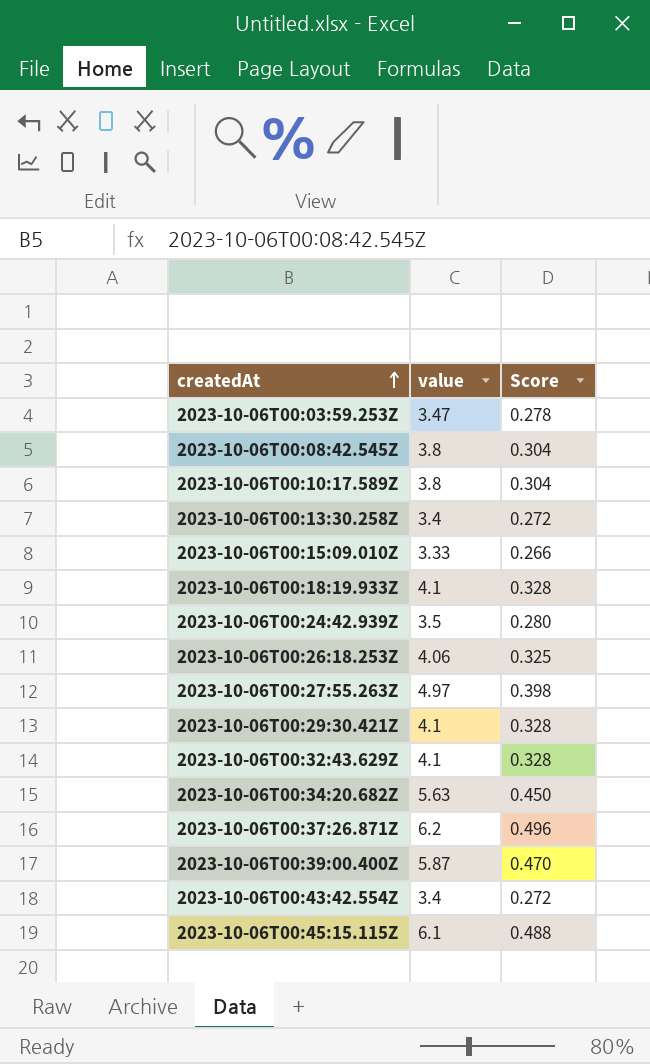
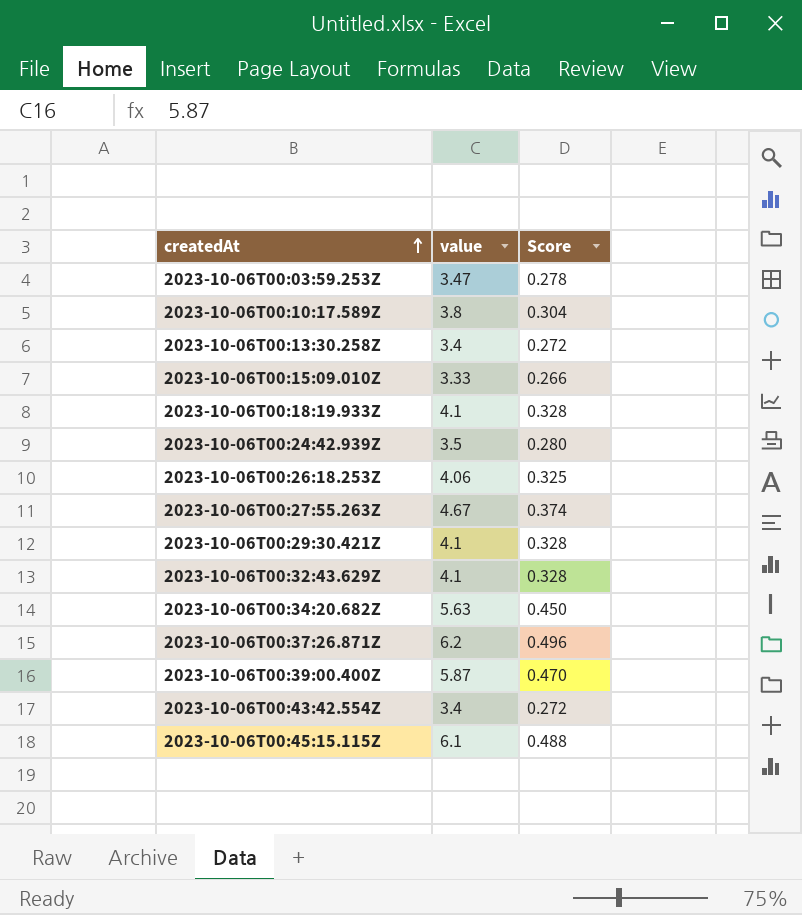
row 2023-10-06T00:08:42.545Z: 3.8 | 0.304 -> none
2023-10-06T00:27:55.263Z | value: 4.97 -> 4.67
2023-10-06T00:27:55.263Z | Score: 0.398 -> 0.374

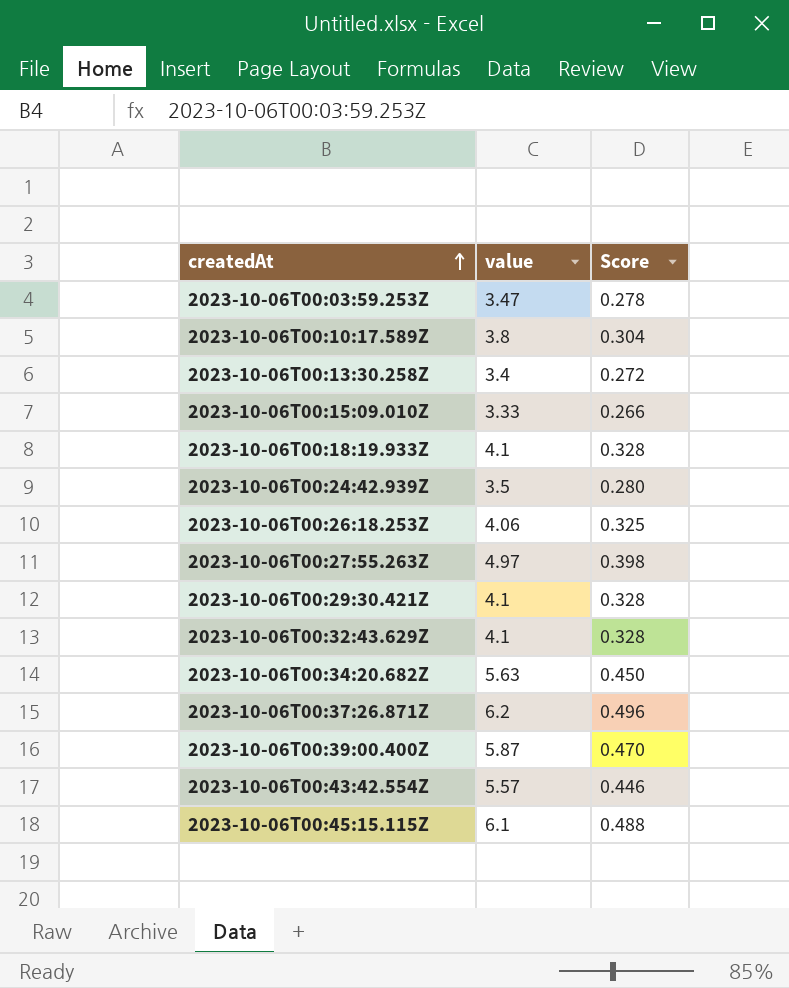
2023-10-06T00:27:55.263Z | value: 4.67 -> 4.97
2023-10-06T00:27:55.263Z | Score: 0.374 -> 0.398
2023-10-06T00:43:42.554Z | value: 3.4 -> 5.57
2023-10-06T00:43:42.554Z | Score: 0.272 -> 0.446

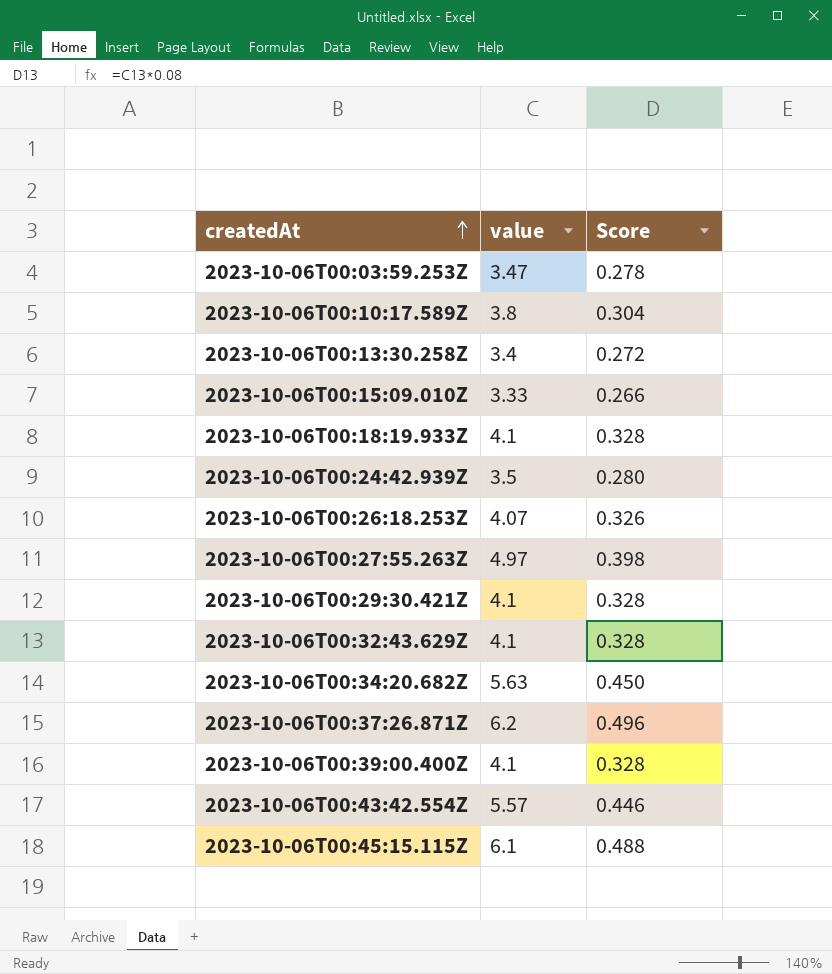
2023-10-06T00:26:18.253Z | value: 4.06 -> 4.07
2023-10-06T00:26:18.253Z | Score: 0.325 -> 0.326
2023-10-06T00:39:00.400Z | value: 5.87 -> 4.1
2023-10-06T00:39:00.400Z | Score: 0.470 -> 0.328

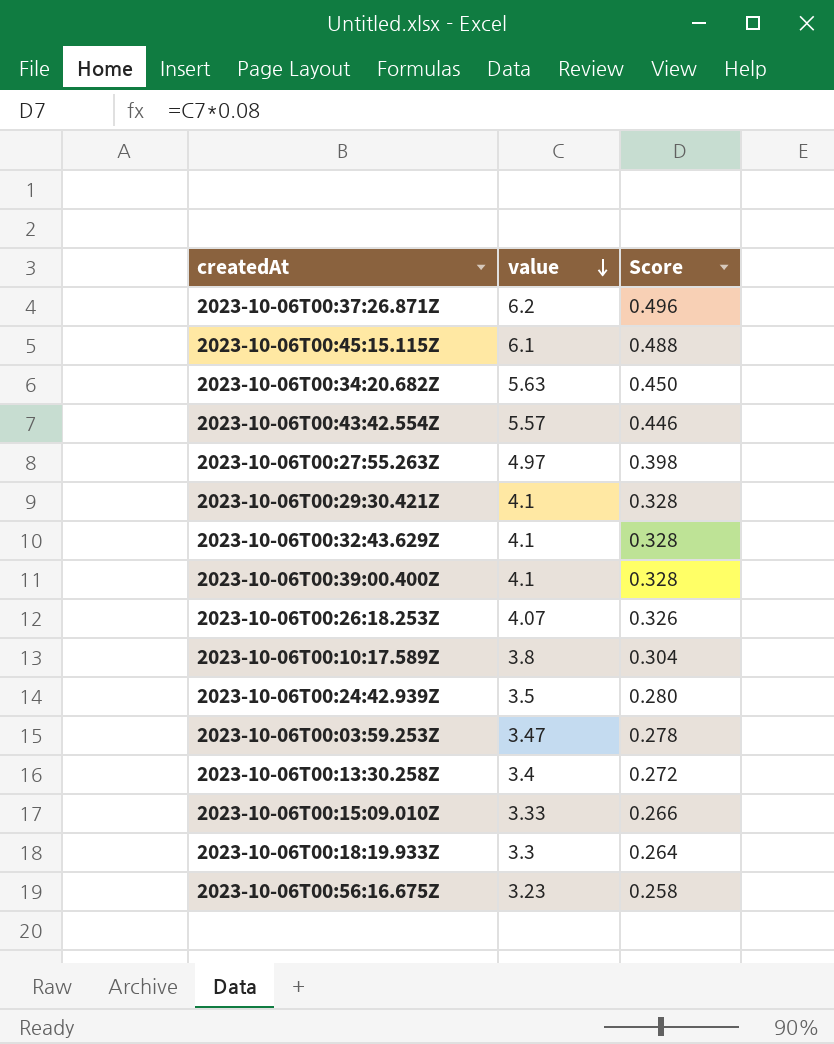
row order: createdAt ascending -> value descending
2023-10-06T00:18:19.933Z | value: 4.1 -> 3.3
2023-10-06T00:18:19.933Z | Score: 0.328 -> 0.264
row 2023-10-06T00:56:16.675Z: none -> 3.23 | 0.258

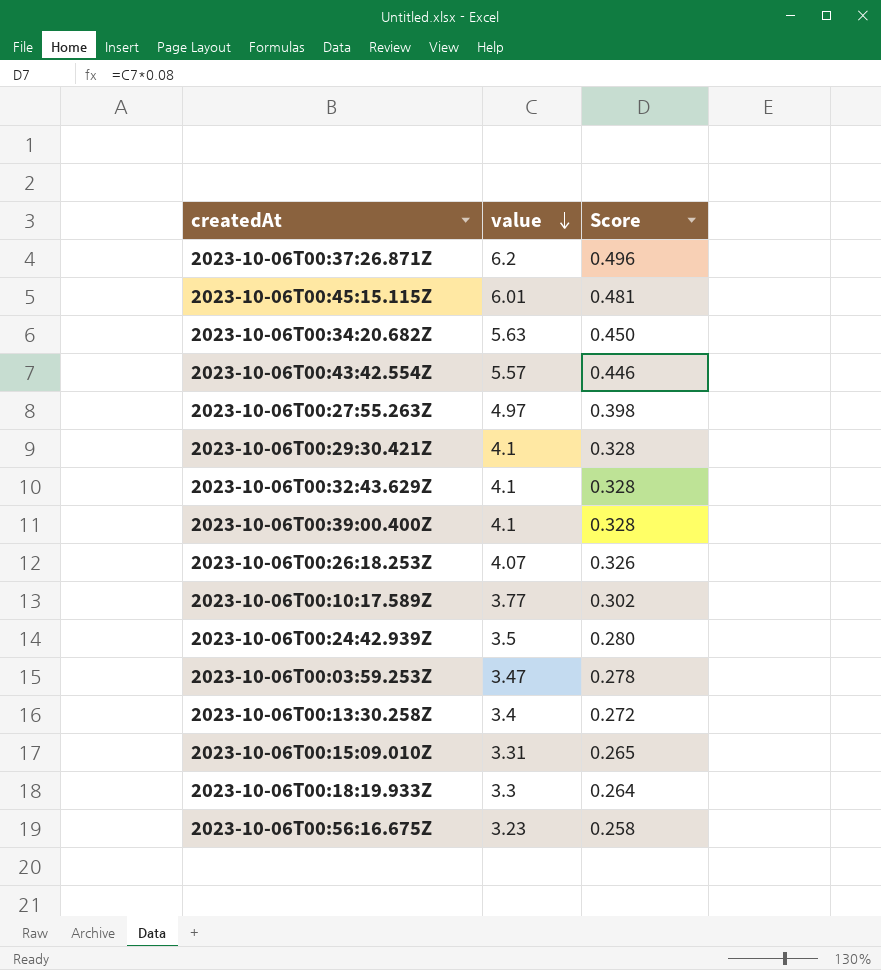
2023-10-06T00:45:15.115Z | value: 6.1 -> 6.01
2023-10-06T00:45:15.115Z | Score: 0.488 -> 0.481
2023-10-06T00:10:17.589Z | value: 3.8 -> 3.77
2023-10-06T00:10:17.589Z | Score: 0.304 -> 0.302
2023-10-06T00:15:09.010Z | value: 3.33 -> 3.31
2023-10-06T00:15:09.010Z | Score: 0.266 -> 0.265

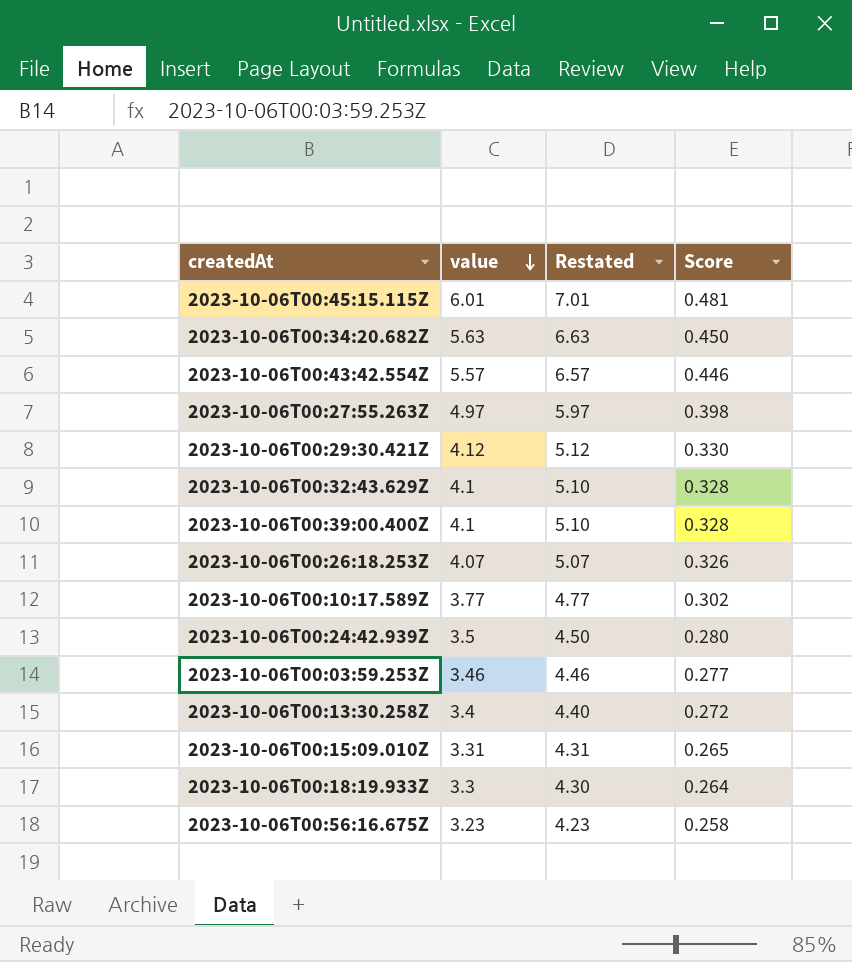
column Restated | formula: none -> [value] + 1
row 2023-10-06T00:37:26.871Z: 6.2 | 0.496 -> none
2023-10-06T00:29:30.421Z | value: 4.1 -> 4.12
2023-10-06T00:29:30.421Z | Score: 0.328 -> 0.330
2023-10-06T00:03:59.253Z | value: 3.47 -> 3.46
2023-10-06T00:03:59.253Z | Score: 0.278 -> 0.277

